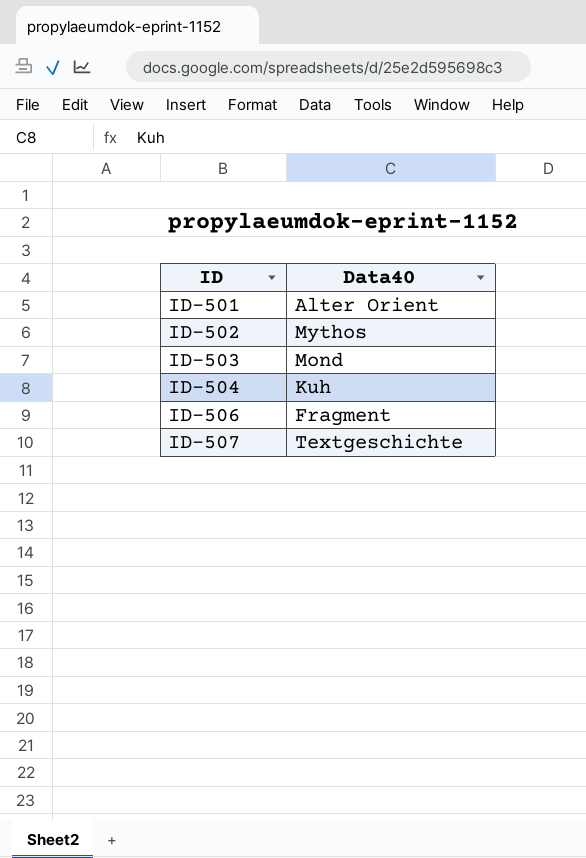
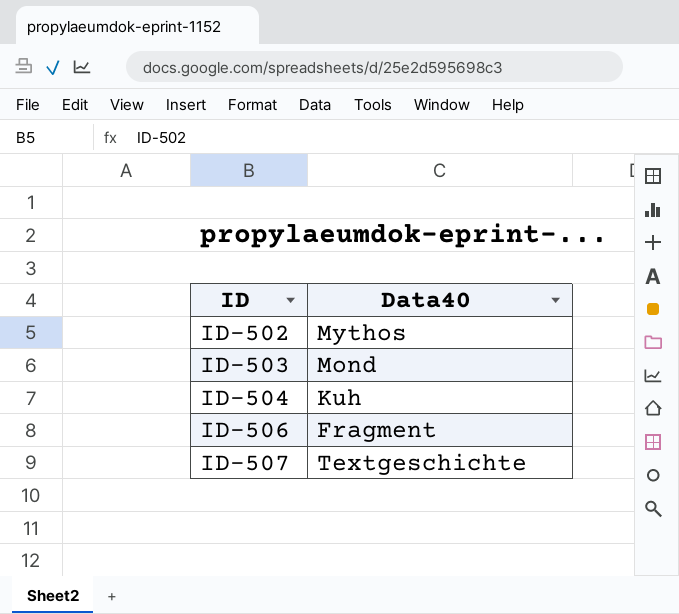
row ID-501: Alter Orient -> none

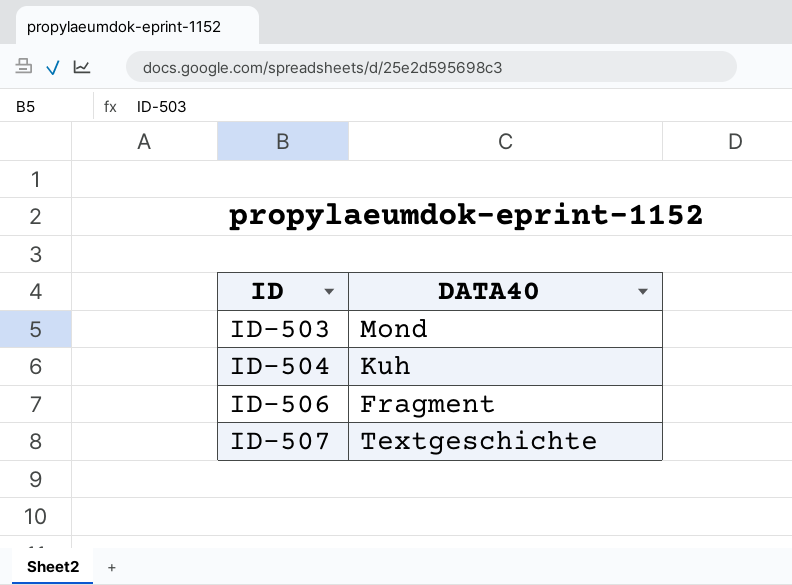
column name: Data40 -> DATA40
row ID-502: Mythos -> none

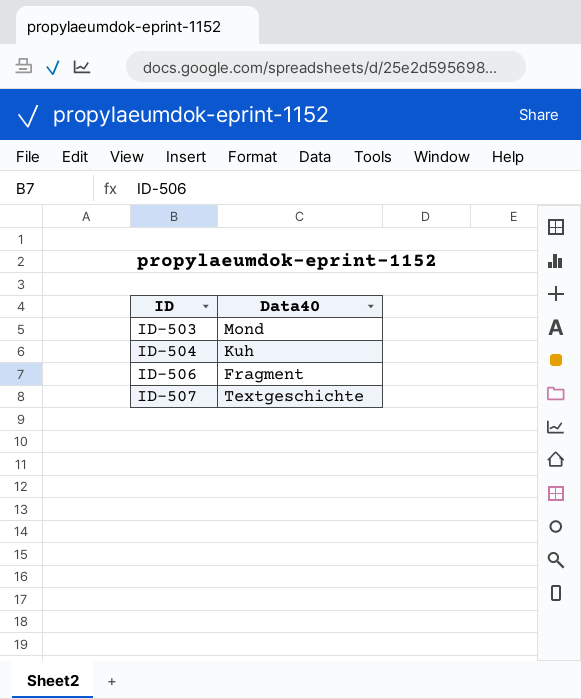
column name: DATA40 -> Data40

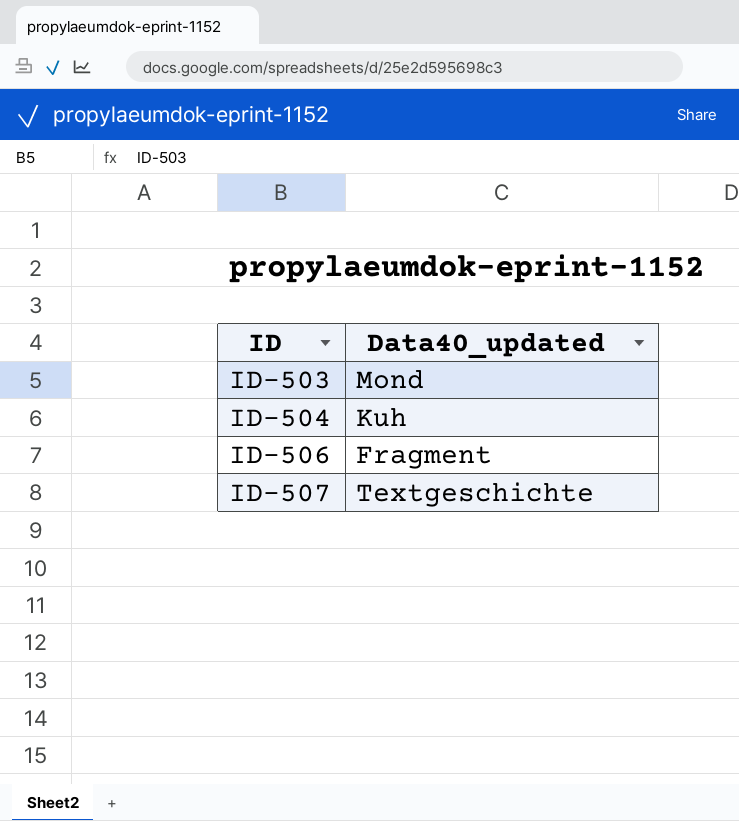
column name: Data40 -> Data40_updated

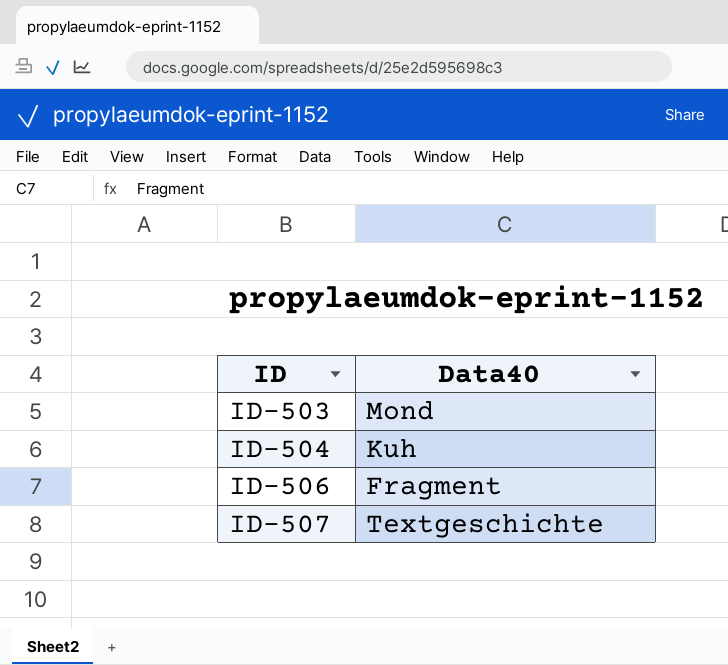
column name: Data40_updated -> Data40

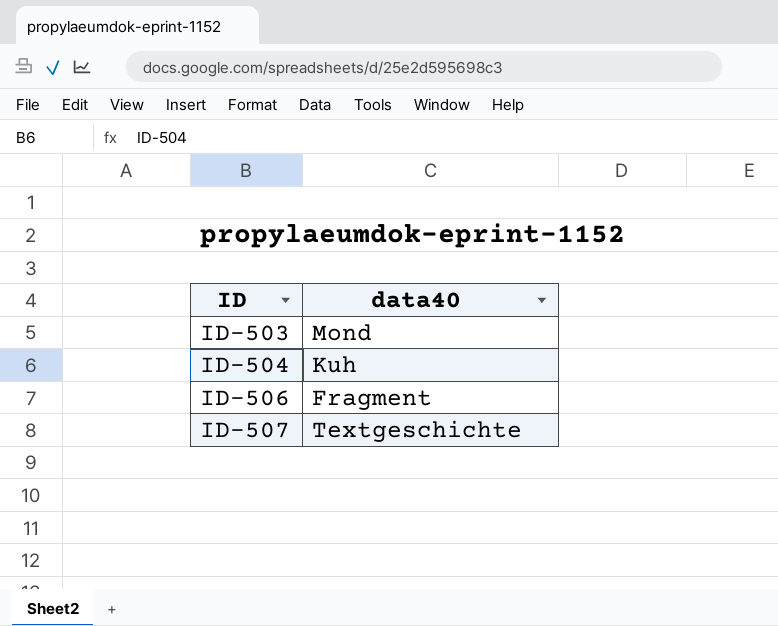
column name: Data40 -> data40

